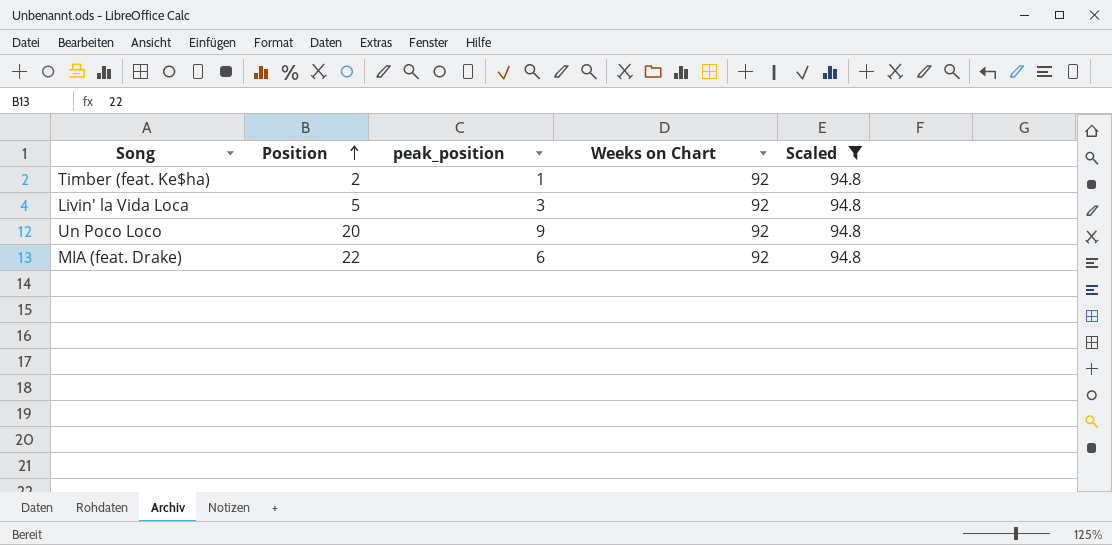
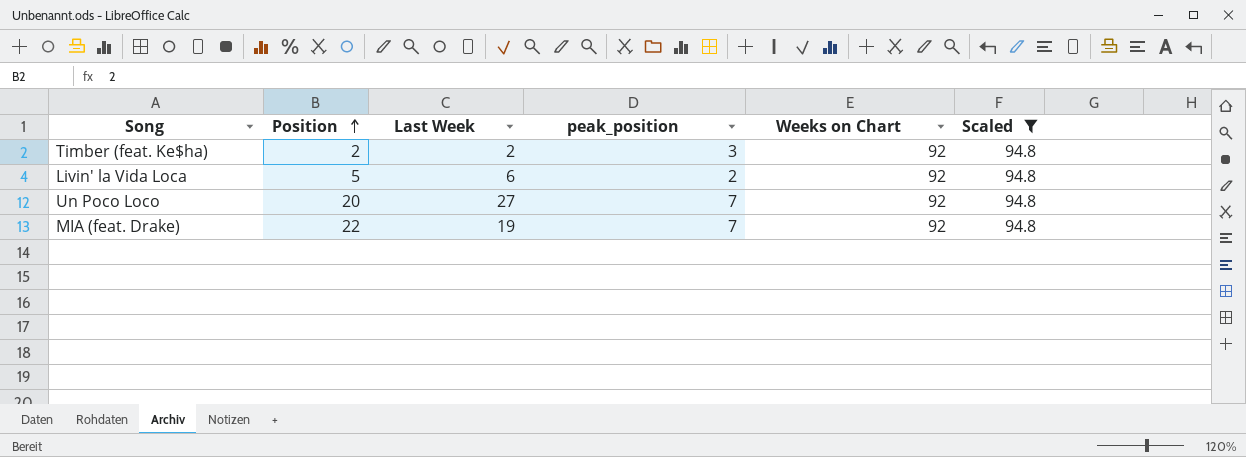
column Last Week | position: none -> 3
Timber (feat. Ke$ha) | peak_position: 1 -> 3
Livin' la Vida Loca | peak_position: 3 -> 2
Un Poco Loco | peak_position: 9 -> 7
MIA (feat. Drake) | peak_position: 6 -> 7

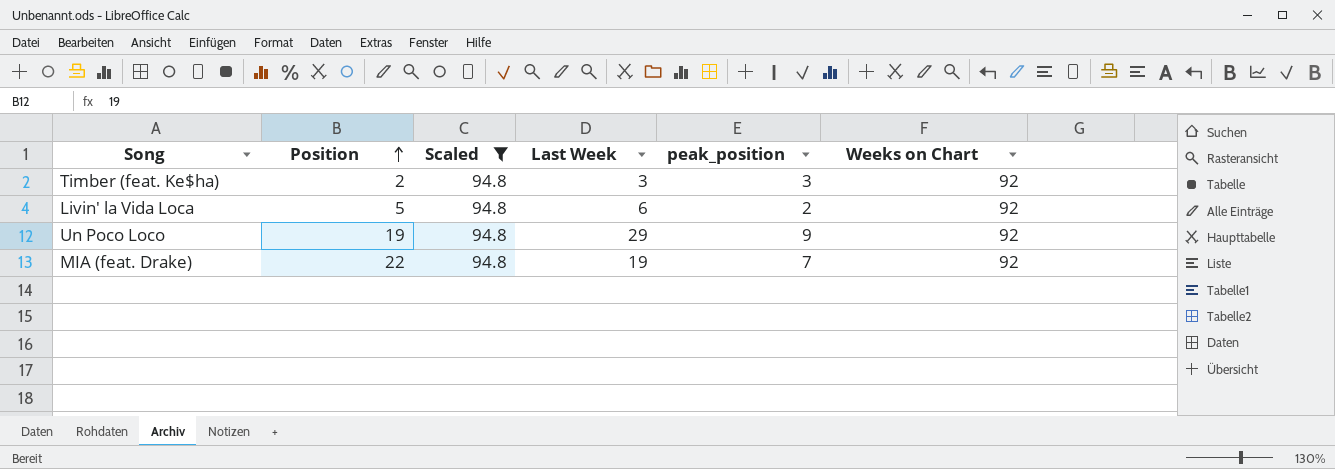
column Scaled | position: 6 -> 3
Timber (feat. Ke$ha) | Last Week: 2 -> 3
Un Poco Loco | Position: 20 -> 19
Un Poco Loco | Last Week: 27 -> 29
Un Poco Loco | peak_position: 7 -> 9

